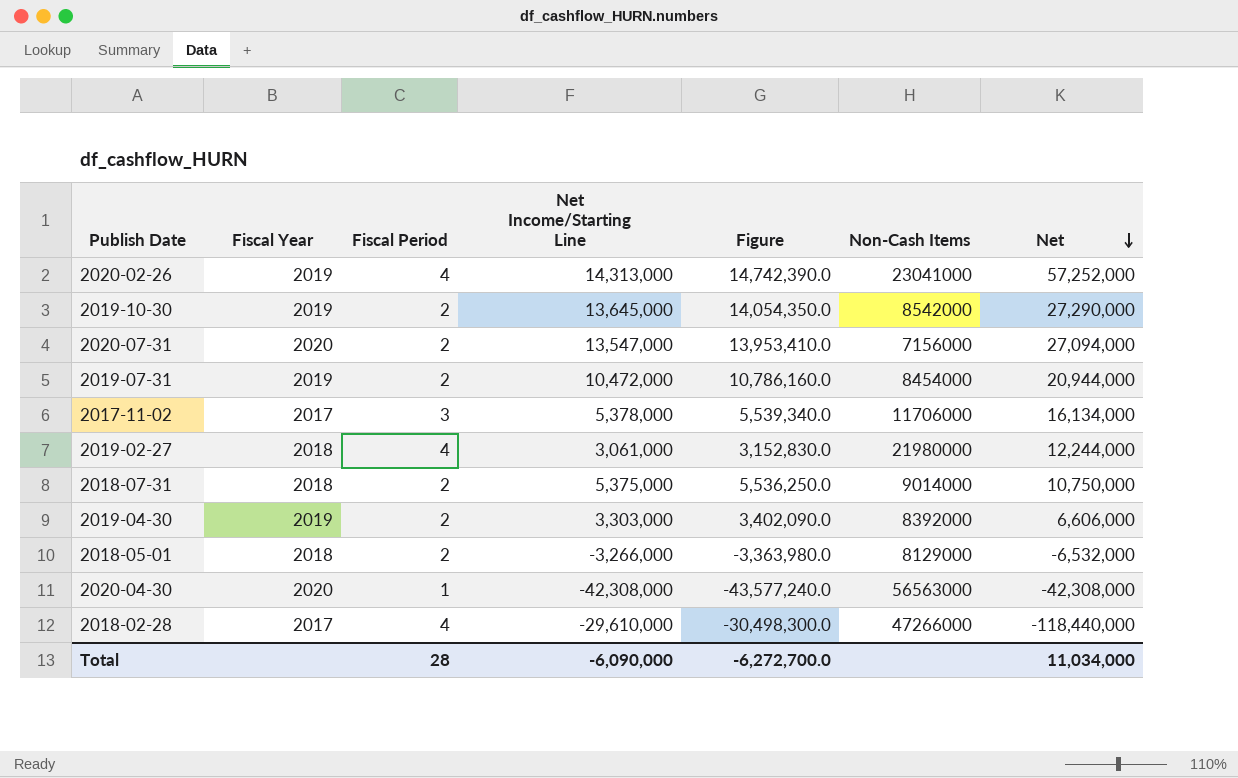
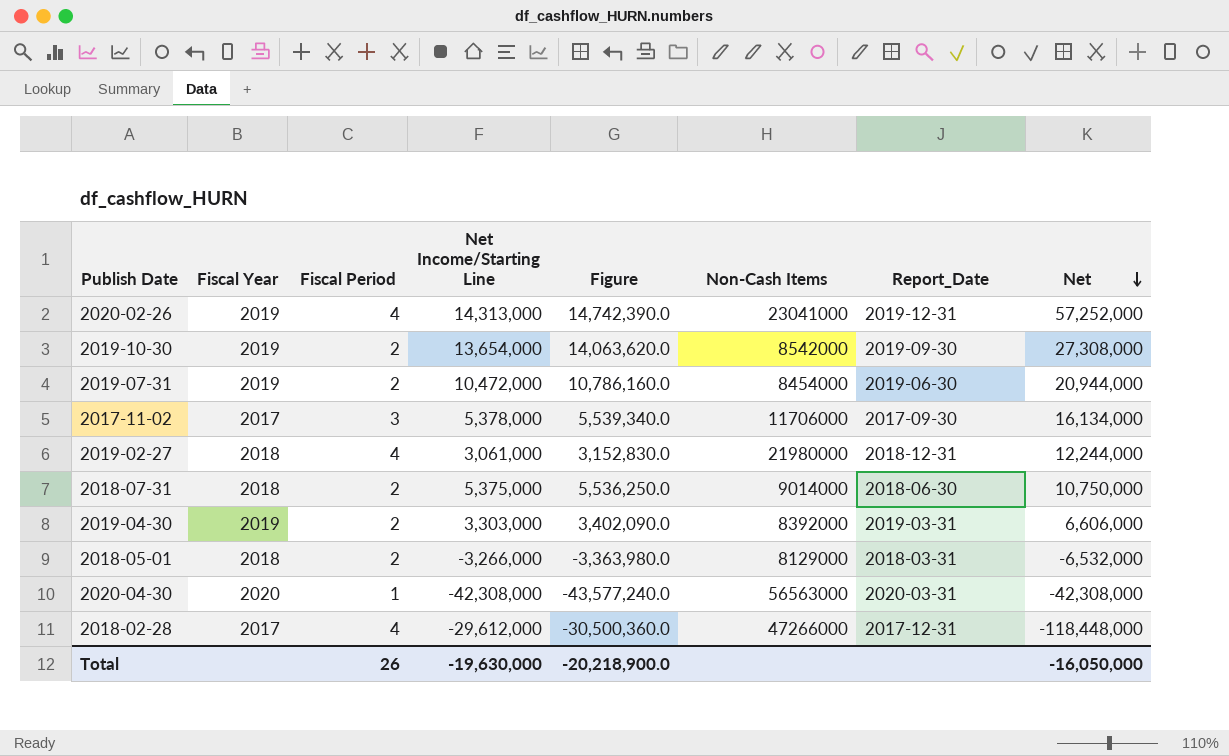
column Report_Date | position: none -> 7
row 2020-07-31: 2020 | 2 | 13,547,000 | 13,953,410.0 | 7156000 | 27,094,000 -> none
2019-10-30 | Net Income/Starting Line: 13,645,000 -> 13,654,000
2019-10-30 | Figure: 14,054,350.0 -> 14,063,620.0
2019-10-30 | Net: 27,290,000 -> 27,308,000
2018-02-28 | Net Income/Starting Line: -29,610,000 -> -29,612,000
2018-02-28 | Figure: -30,498,300.0 -> -30,500,360.0
2018-02-28 | Net: -118,440,000 -> -118,448,000
Total | Fiscal Period: 28 -> 26
Total | Net Income/Starting Line: -6,090,000 -> -19,630,000
Total | Figure: -6,272,700.0 -> -20,218,900.0
Total | Net: 11,034,000 -> -16,050,000

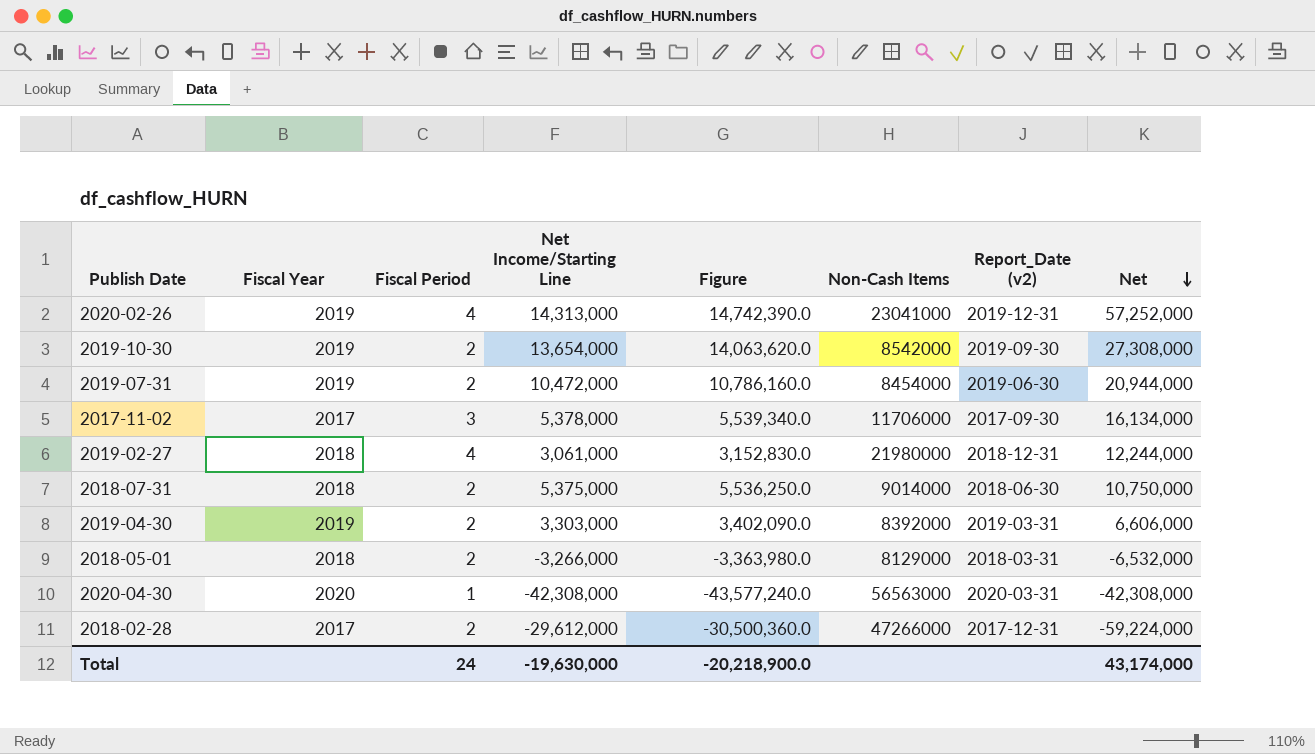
column name: Report_Date -> Report_Date (v2)
2018-02-28 | Fiscal Period: 4 -> 2
2018-02-28 | Net: -118,448,000 -> -59,224,000
Total | Fiscal Period: 26 -> 24
Total | Net: -16,050,000 -> 43,174,000

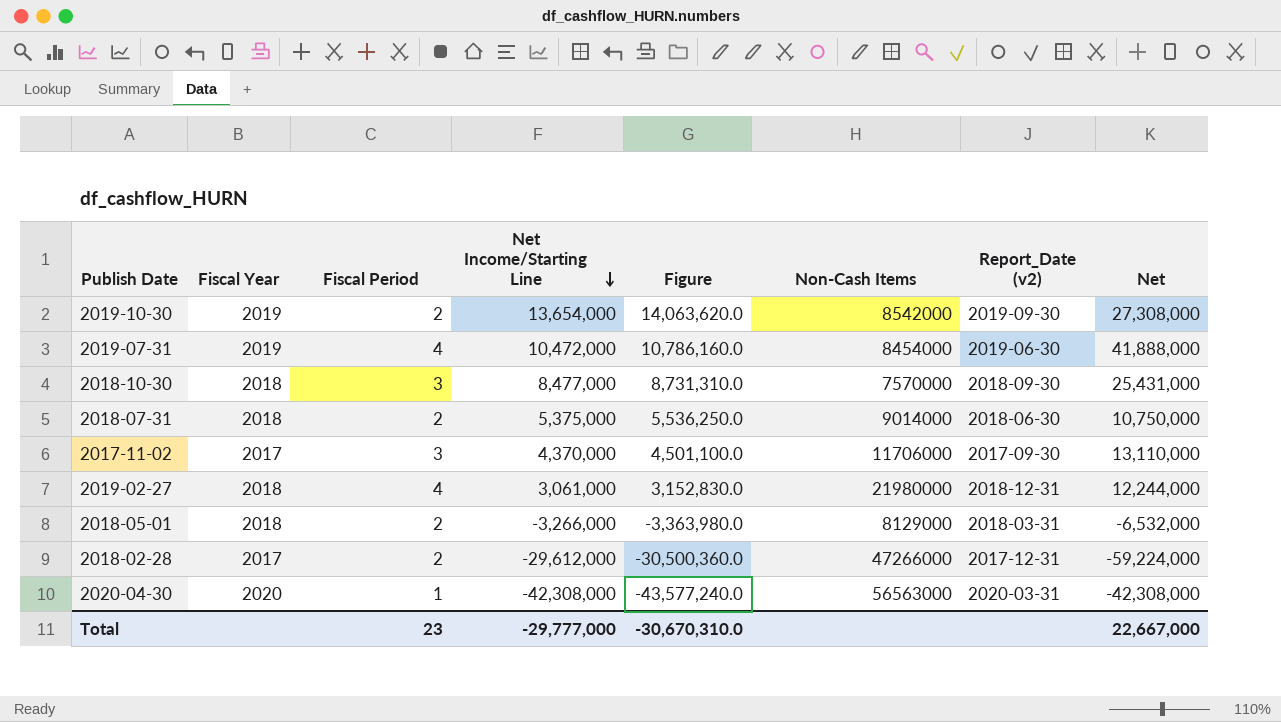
row order: Net descending -> Net Income/Starting Line descending
row 2020-02-26: 2019 | 4 | 14,313,000 | 14,742,390.0 | 23041000 | 2019-12-31 | 57,252,000 -> none
row 2019-04-30: 2019 | 2 | 3,303,000 | 3,402,090.0 | 8392000 | 2019-03-31 | 6,606,000 -> none
2019-07-31 | Fiscal Period: 2 -> 4
2019-07-31 | Net: 20,944,000 -> 41,888,000
row 2018-10-30: none -> 2018 | 3 | 8,477,000 | 8,731,310.0 | 7570000 | 2018-09-30 | 25,431,000
2017-11-02 | Net Income/Starting Line: 5,378,000 -> 4,370,000
2017-11-02 | Figure: 5,539,340.0 -> 4,501,100.0
2017-11-02 | Net: 16,134,000 -> 13,110,000
Total | Fiscal Period: 24 -> 23
Total | Net Income/Starting Line: -19,630,000 -> -29,777,000
Total | Figure: -20,218,900.0 -> -30,670,310.0
Total | Net: 43,174,000 -> 22,667,000

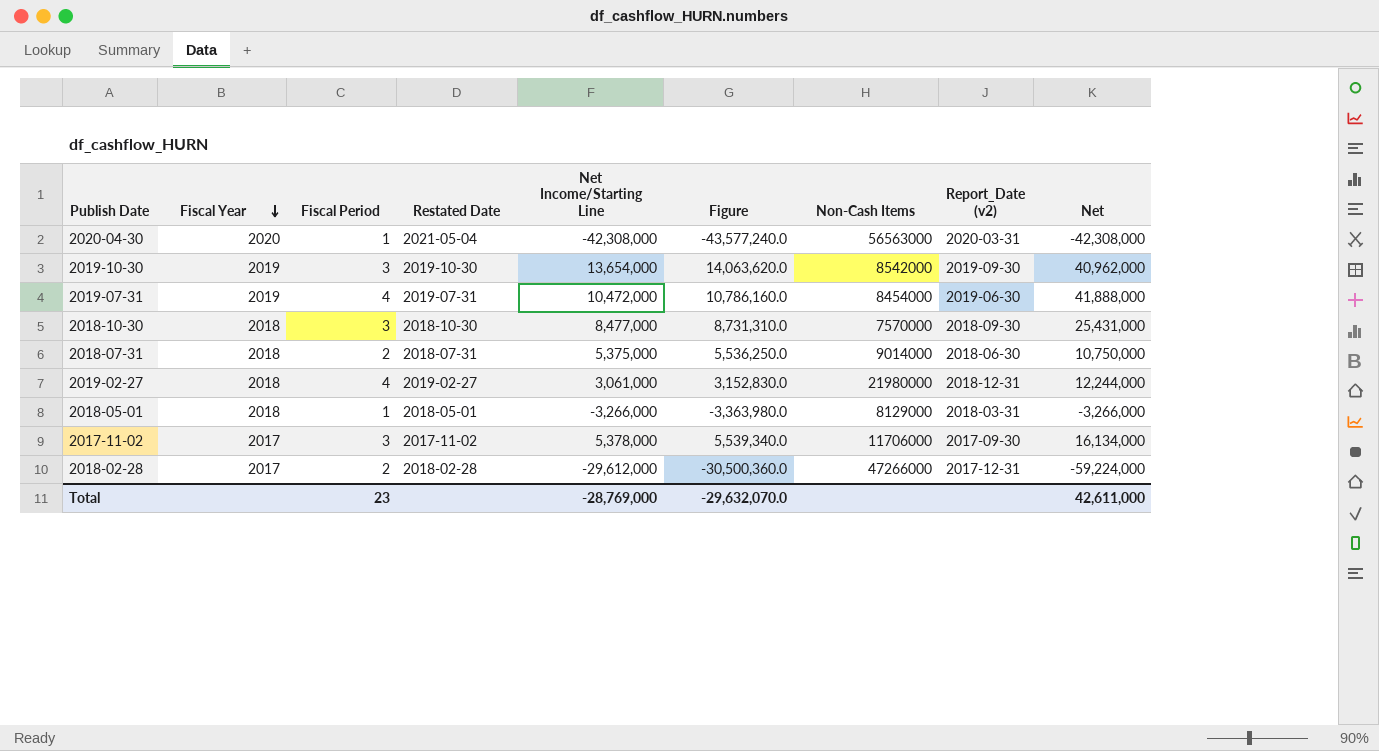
row order: Net Income/Starting Line descending -> Fiscal Year descending
column Restated Date | position: none -> 4
2019-10-30 | Fiscal Period: 2 -> 3
2019-10-30 | Net: 27,308,000 -> 40,962,000
2018-05-01 | Fiscal Period: 2 -> 1
2018-05-01 | Net: -6,532,000 -> -3,266,000
2017-11-02 | Net Income/Starting Line: 4,370,000 -> 5,378,000
2017-11-02 | Figure: 4,501,100.0 -> 5,539,340.0
2017-11-02 | Net: 13,110,000 -> 16,134,000
Total | Net Income/Starting Line: -29,777,000 -> -28,769,000
Total | Figure: -30,670,310.0 -> -29,632,070.0
Total | Net: 22,667,000 -> 42,611,000

